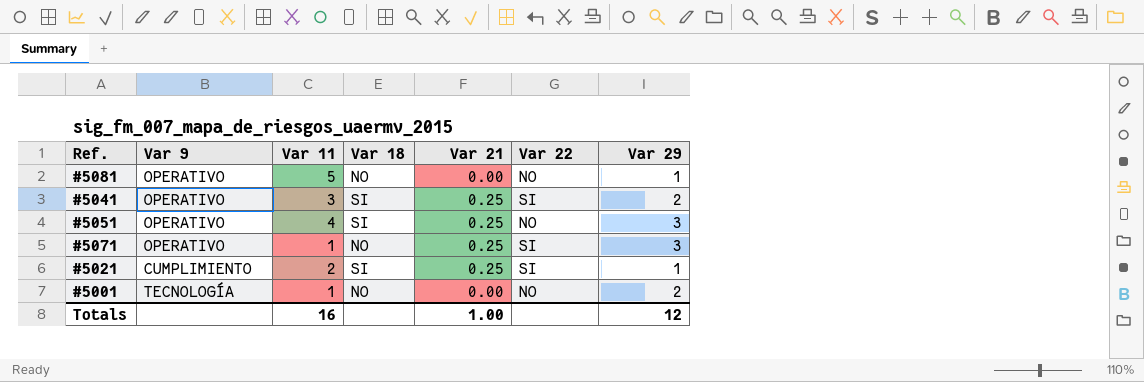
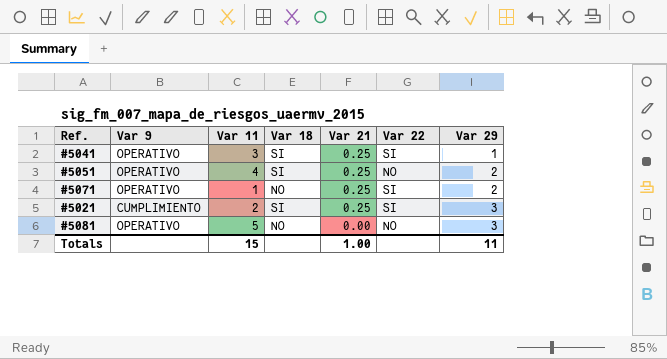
row order: none -> Var 21 descending
row #5001: TECNOLOGÍA | 1 | NO | 0.00 | NO | 2 -> none
#5041 | Var 29: 2 -> 1
#5051 | Var 29: 3 -> 2
#5071 | Var 29: 3 -> 2
#5021 | Var 29: 1 -> 3
#5081 | Var 29: 1 -> 3
Totals | Var 11: 16 -> 15
Totals | Var 29: 12 -> 11

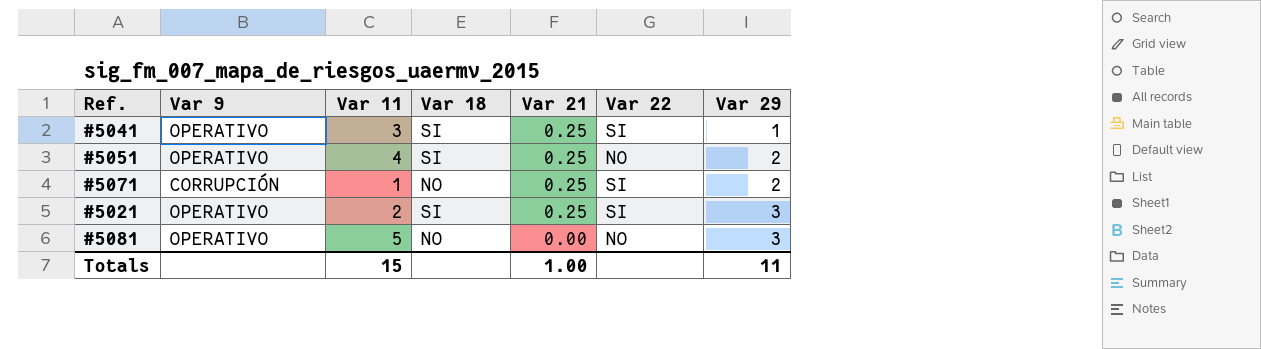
#5071 | Var 9: OPERATIVO -> CORRUPCIÓN
#5021 | Var 9: CUMPLIMIENTO -> OPERATIVO

